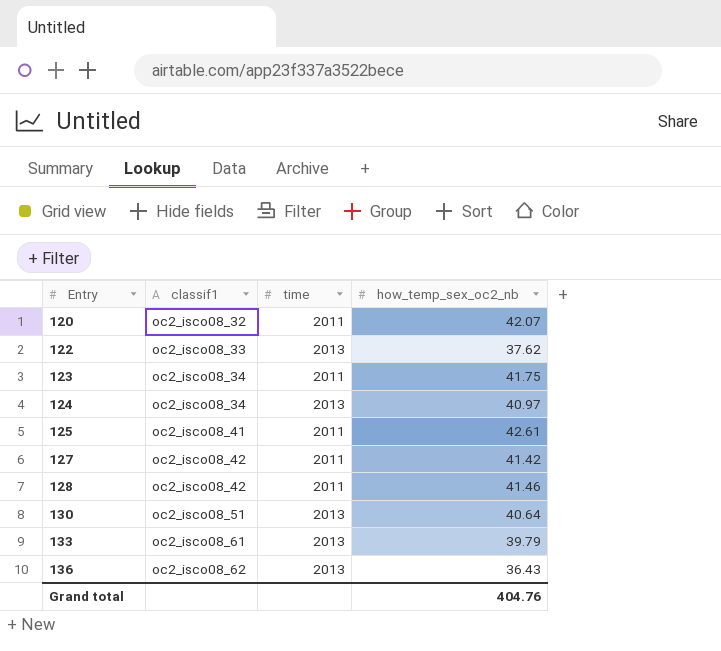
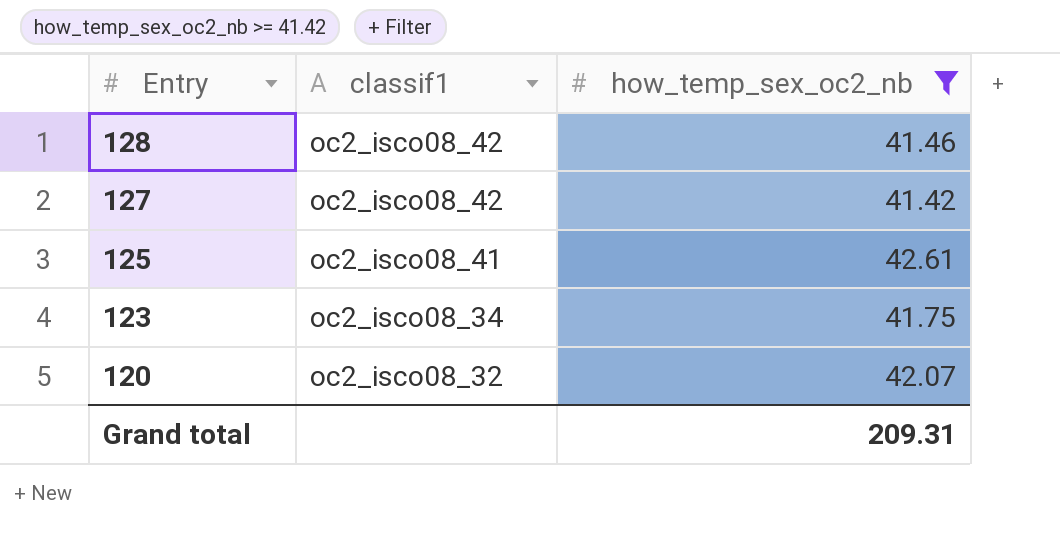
filter: none -> how_temp_sex_oc2_nb >= 41.42
row order: Entry ascending -> Entry descending
column time | position: 3 -> none
Grand total | how_temp_sex_oc2_nb: 404.76 -> 209.31

